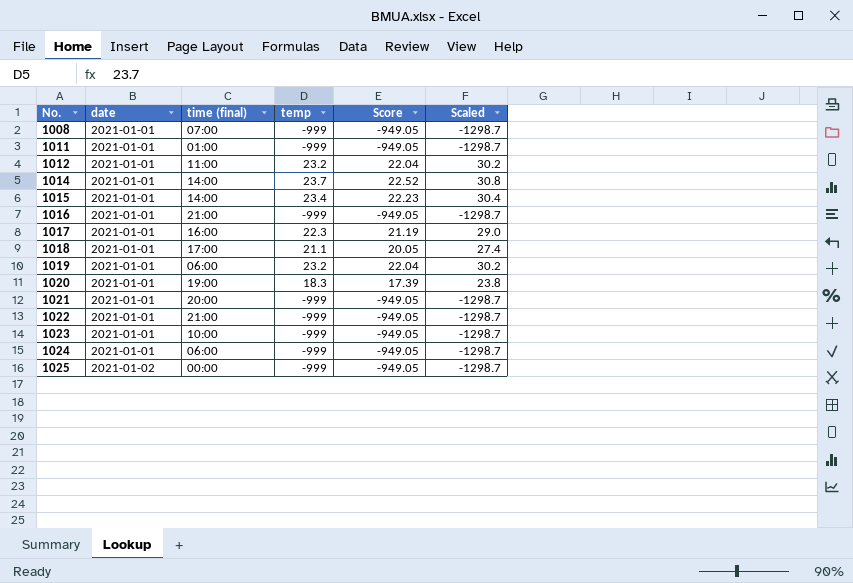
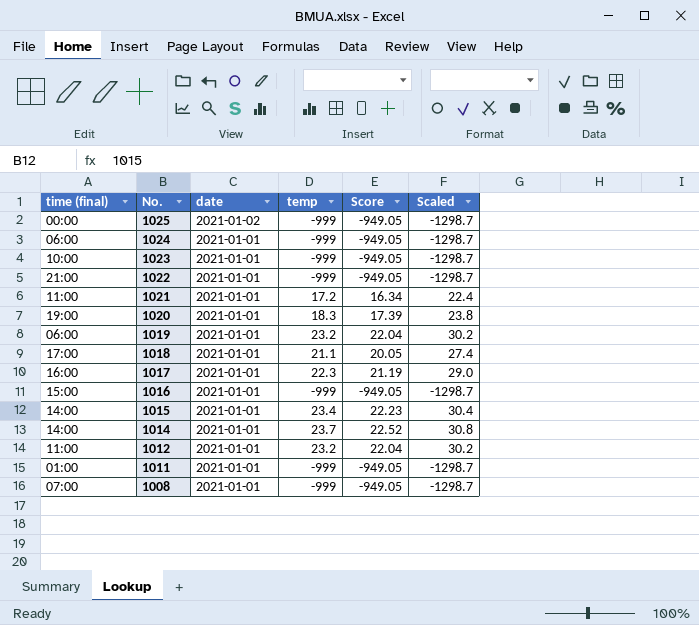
row order: No. ascending -> No. descending
column time (final) | position: 3 -> 1
1021 | time (final): 20:00 -> 11:00
1021 | temp: -999 -> 17.2
1021 | Score: -949.05 -> 16.34
1021 | Scaled: -1298.7 -> 22.4
1016 | time (final): 21:00 -> 15:00

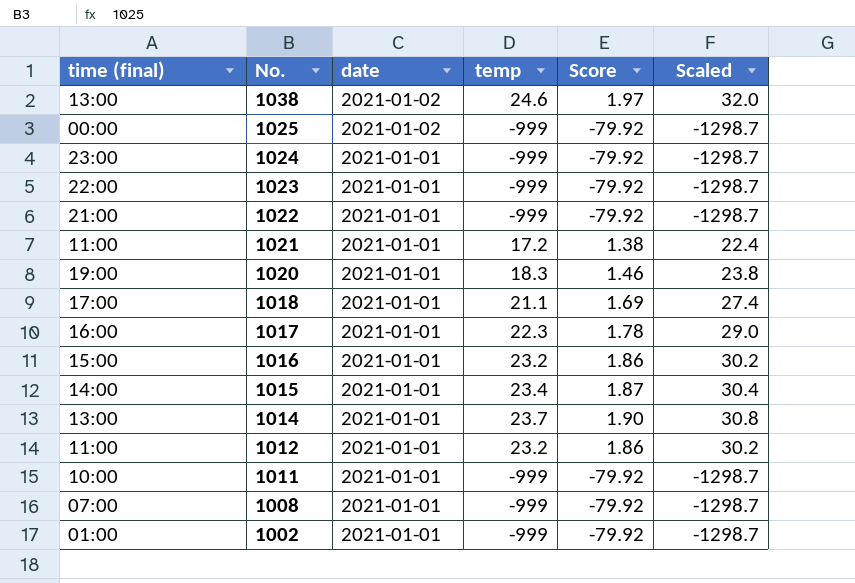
column Score | formula: [temp] * 0.95 -> [temp] * 0.08
row 1019: 06:00 | 2021-01-01 | 23.2 | 22.04 | 30.2 -> none
row 1038: none -> 13:00 | 2021-01-02 | 24.6 | 1.97 | 32.0
1024 | time (final): 06:00 -> 23:00
1023 | time (final): 10:00 -> 22:00
1016 | temp: -999 -> 23.2
1016 | Scaled: -1298.7 -> 30.2
1014 | time (final): 14:00 -> 13:00
1011 | time (final): 01:00 -> 10:00
row 1002: none -> 01:00 | 2021-01-01 | -999 | -79.92 | -1298.7

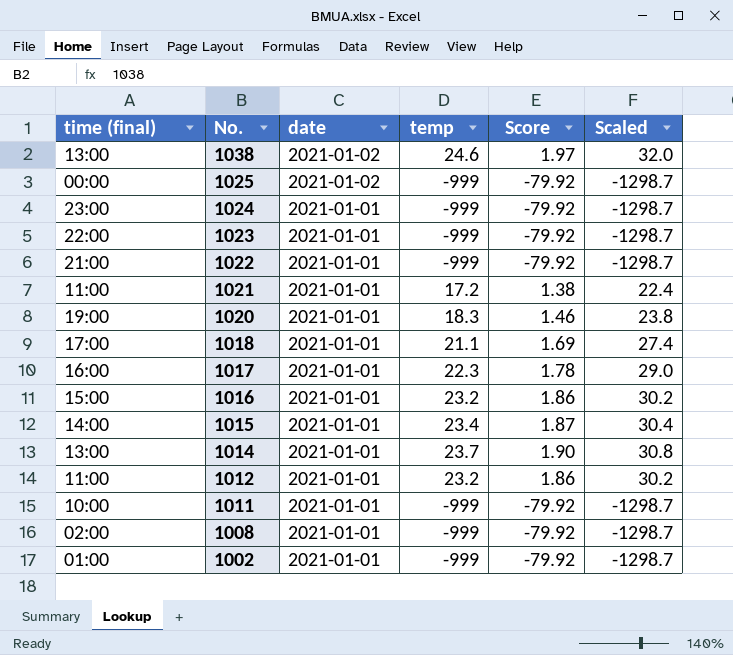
1008 | time (final): 07:00 -> 02:00

